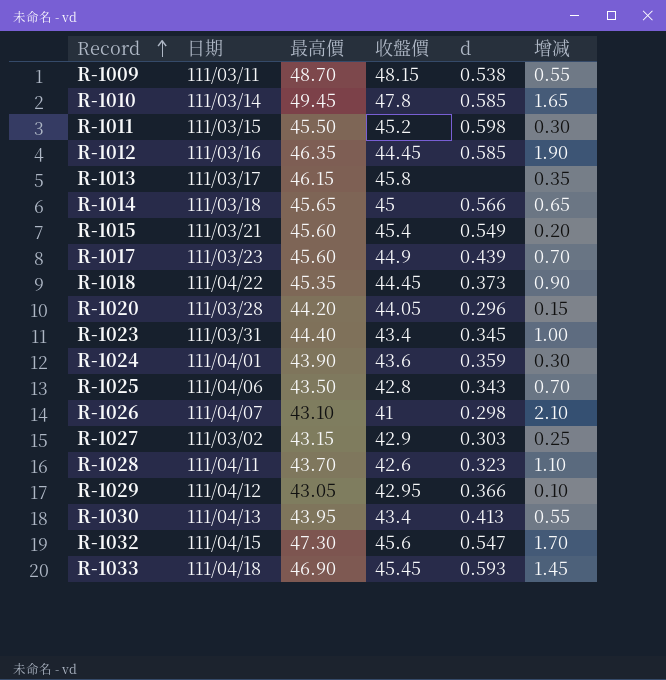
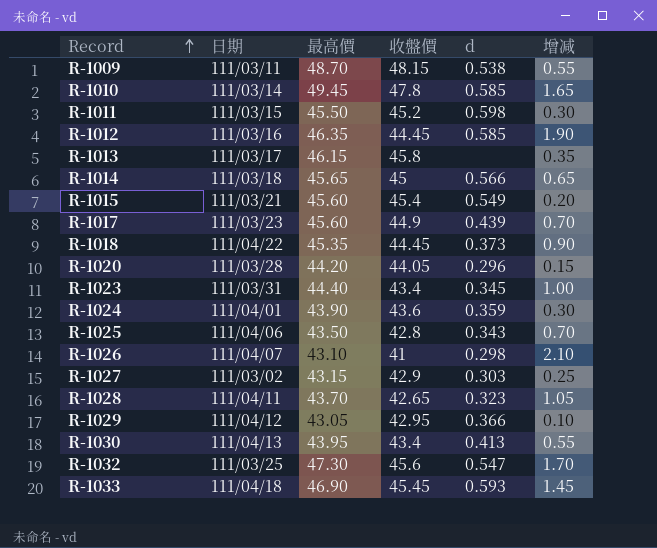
R-1028 | 收盤價: 42.6 -> 42.65
R-1028 | 增减: 1.10 -> 1.05
R-1032 | 日期: 111/04/15 -> 111/03/25

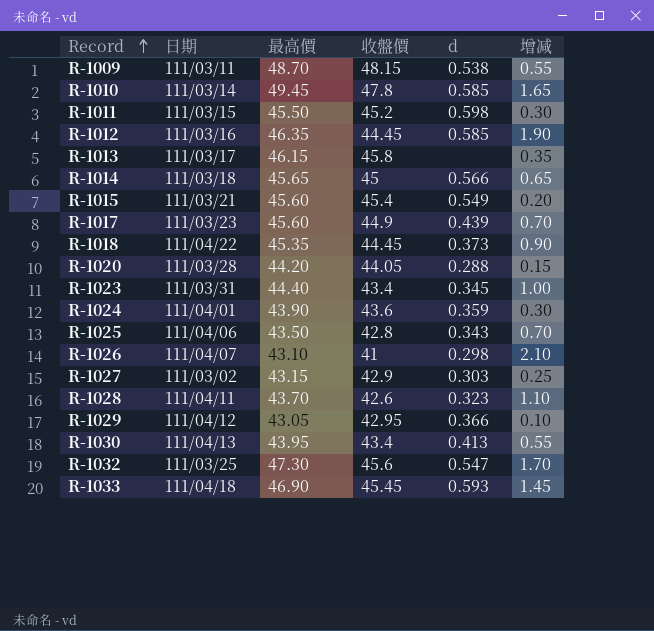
R-1020 | d: 0.296 -> 0.288
R-1028 | 收盤價: 42.65 -> 42.6
R-1028 | 增减: 1.05 -> 1.10

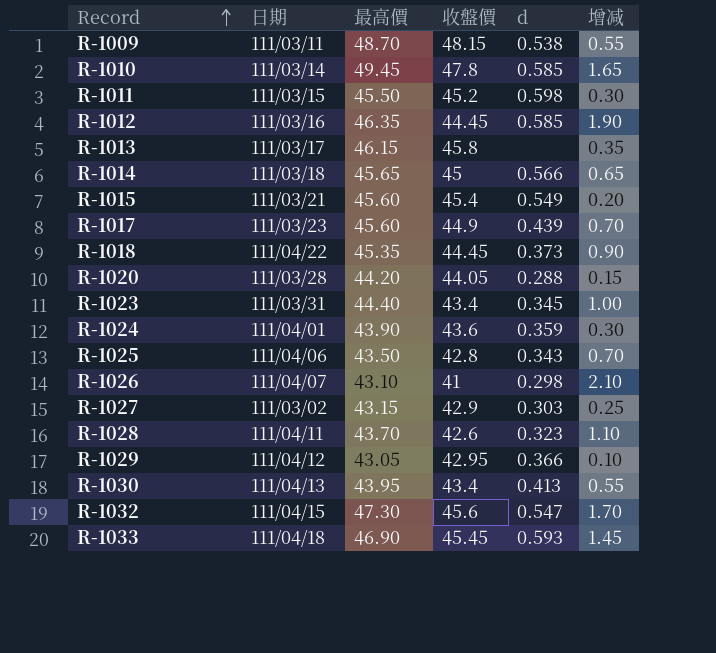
R-1032 | 日期: 111/03/25 -> 111/04/15

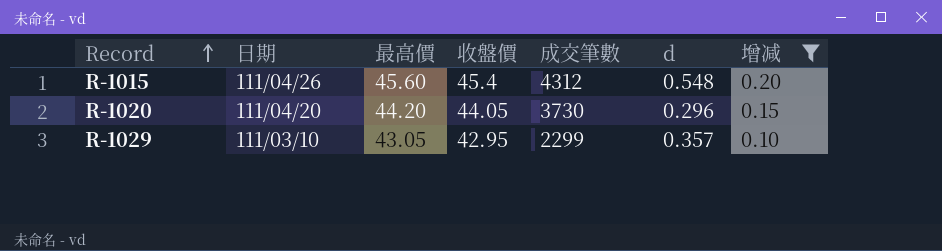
filter: none -> 增减 <= 0.20
column 成交筆數 | position: none -> 5
R-1015 | 日期: 111/03/21 -> 111/04/26
R-1015 | d: 0.549 -> 0.548
R-1020 | 日期: 111/03/28 -> 111/04/20
R-1020 | d: 0.288 -> 0.296
R-1029 | 日期: 111/04/12 -> 111/03/10
R-1029 | d: 0.366 -> 0.357

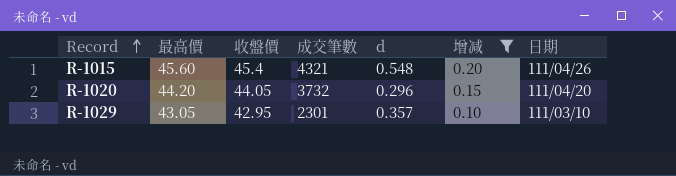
column 日期 | position: 2 -> 7
R-1015 | 成交筆數: 4312 -> 4321
R-1020 | 成交筆數: 3730 -> 3732
R-1029 | 成交筆數: 2299 -> 2301

